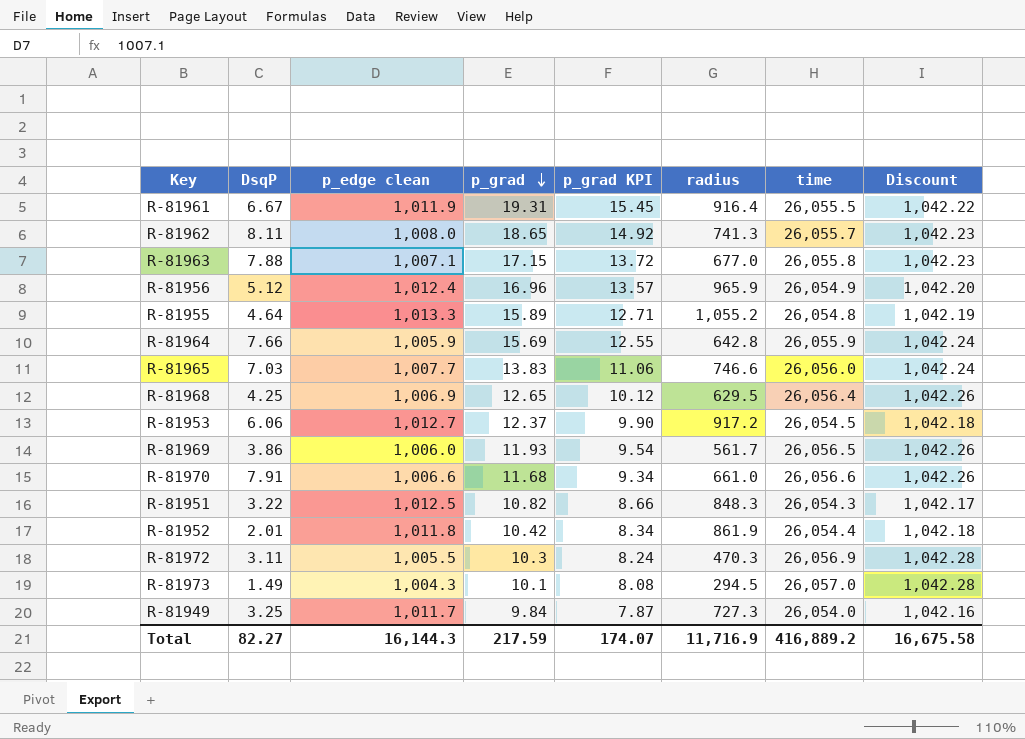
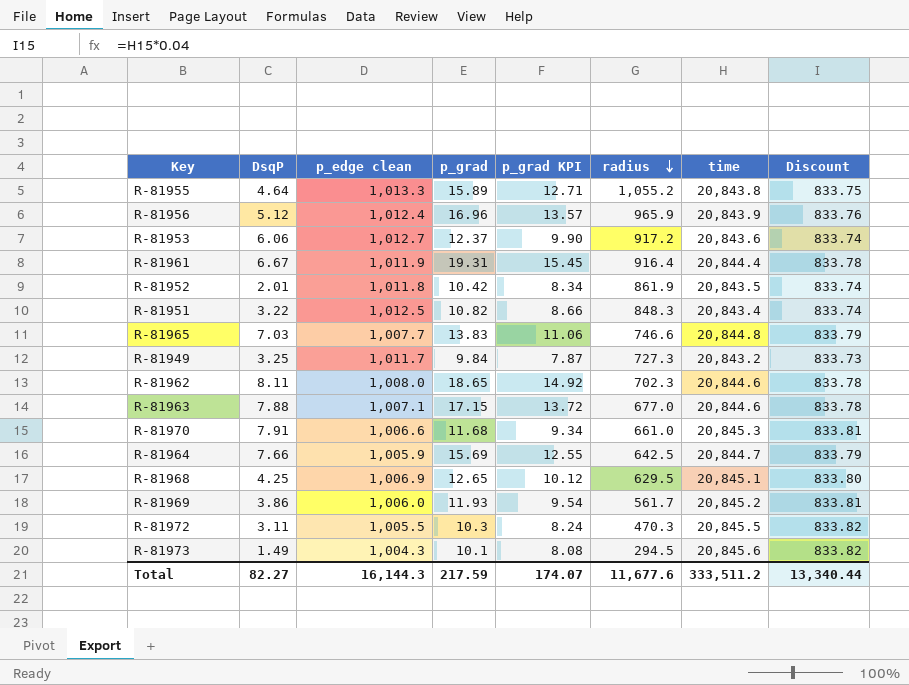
row order: p_grad descending -> radius descending
R-81955 | time: 26,054.8 -> 20,843.8
R-81955 | Discount: 1,042.19 -> 833.75
R-81956 | time: 26,054.9 -> 20,843.9
R-81956 | Discount: 1,042.20 -> 833.76
R-81953 | time: 26,054.5 -> 20,843.6
R-81953 | Discount: 1,042.18 -> 833.74
R-81961 | time: 26,055.5 -> 20,844.4
R-81961 | Discount: 1,042.22 -> 833.78
R-81952 | time: 26,054.4 -> 20,843.5
R-81952 | Discount: 1,042.18 -> 833.74
R-81951 | time: 26,054.3 -> 20,843.4
R-81951 | Discount: 1,042.17 -> 833.74
R-81965 | time: 26,056.0 -> 20,844.8
R-81965 | Discount: 1,042.24 -> 833.79
R-81949 | time: 26,054.0 -> 20,843.2
R-81949 | Discount: 1,042.16 -> 833.73
R-81962 | radius: 741.3 -> 702.3
R-81962 | time: 26,055.7 -> 20,844.6
R-81962 | Discount: 1,042.23 -> 833.78
R-81963 | time: 26,055.8 -> 20,844.6
R-81963 | Discount: 1,042.23 -> 833.78
R-81970 | time: 26,056.6 -> 20,845.3
R-81970 | Discount: 1,042.26 -> 833.81
R-81964 | radius: 642.8 -> 642.5
R-81964 | time: 26,055.9 -> 20,844.7
R-81964 | Discount: 1,042.24 -> 833.79
R-81968 | time: 26,056.4 -> 20,845.1
R-81968 | Discount: 1,042.26 -> 833.80
R-81969 | time: 26,056.5 -> 20,845.2
R-81969 | Discount: 1,042.26 -> 833.81
R-81972 | time: 26,056.9 -> 20,845.5
R-81972 | Discount: 1,042.28 -> 833.82
R-81973 | time: 26,057.0 -> 20,845.6
R-81973 | Discount: 1,042.28 -> 833.82
Total | radius: 11,716.9 -> 11,677.6
Total | time: 416,889.2 -> 333,511.2
Total | Discount: 16,675.58 -> 13,340.44

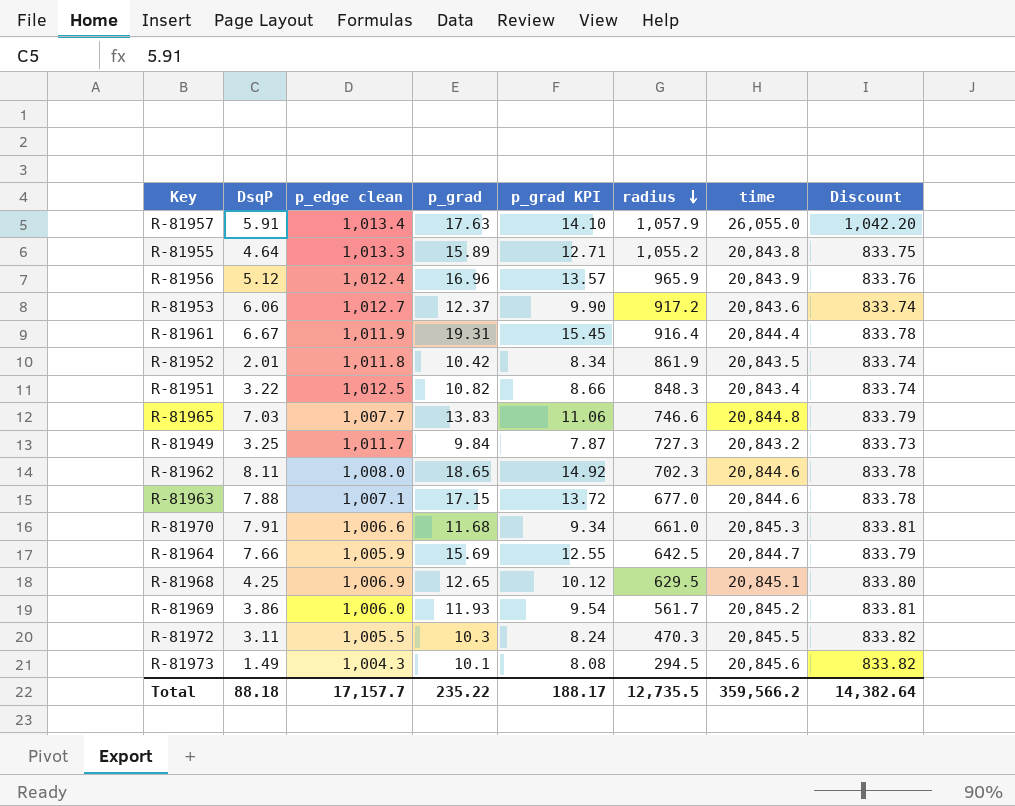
row R-81957: none -> 5.91 | 1,013.4 | 17.63 | 14.10 | 1,057.9 | 26,055.0 | 1,042.20
Total | DsqP: 82.27 -> 88.18
Total | p_edge clean: 16,144.3 -> 17,157.7
Total | p_grad: 217.59 -> 235.22
Total | p_grad KPI: 174.07 -> 188.17
Total | radius: 11,677.6 -> 12,735.5
Total | time: 333,511.2 -> 359,566.2
Total | Discount: 13,340.44 -> 14,382.64

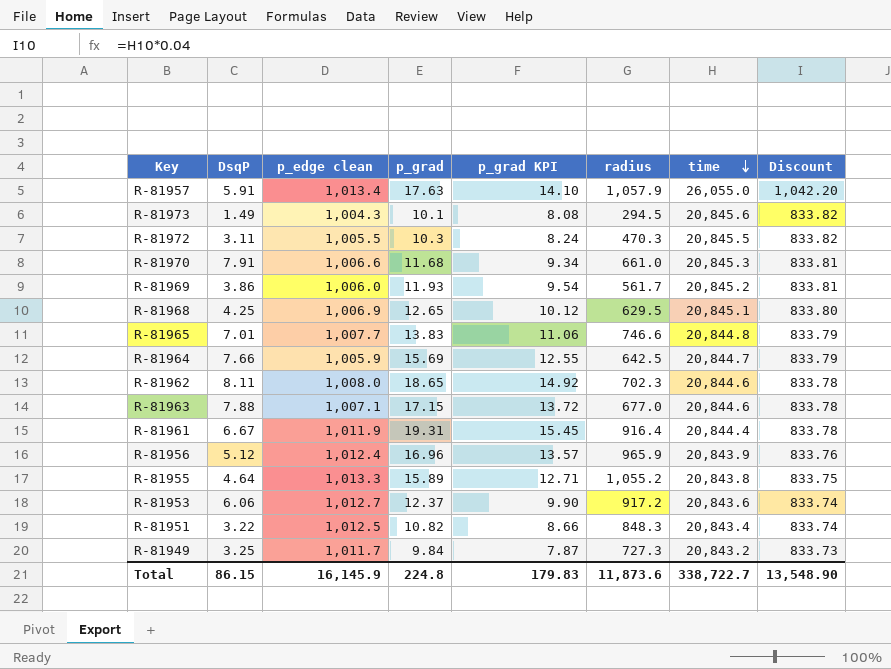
row order: radius descending -> time descending
row R-81952: 2.01 | 1,011.8 | 10.42 | 8.34 | 861.9 | 20,843.5 | 833.74 -> none
R-81965 | DsqP: 7.03 -> 7.01
Total | DsqP: 88.18 -> 86.15
Total | p_edge clean: 17,157.7 -> 16,145.9
Total | p_grad: 235.22 -> 224.8
Total | p_grad KPI: 188.17 -> 179.83
Total | radius: 12,735.5 -> 11,873.6
Total | time: 359,566.2 -> 338,722.7
Total | Discount: 14,382.64 -> 13,548.90

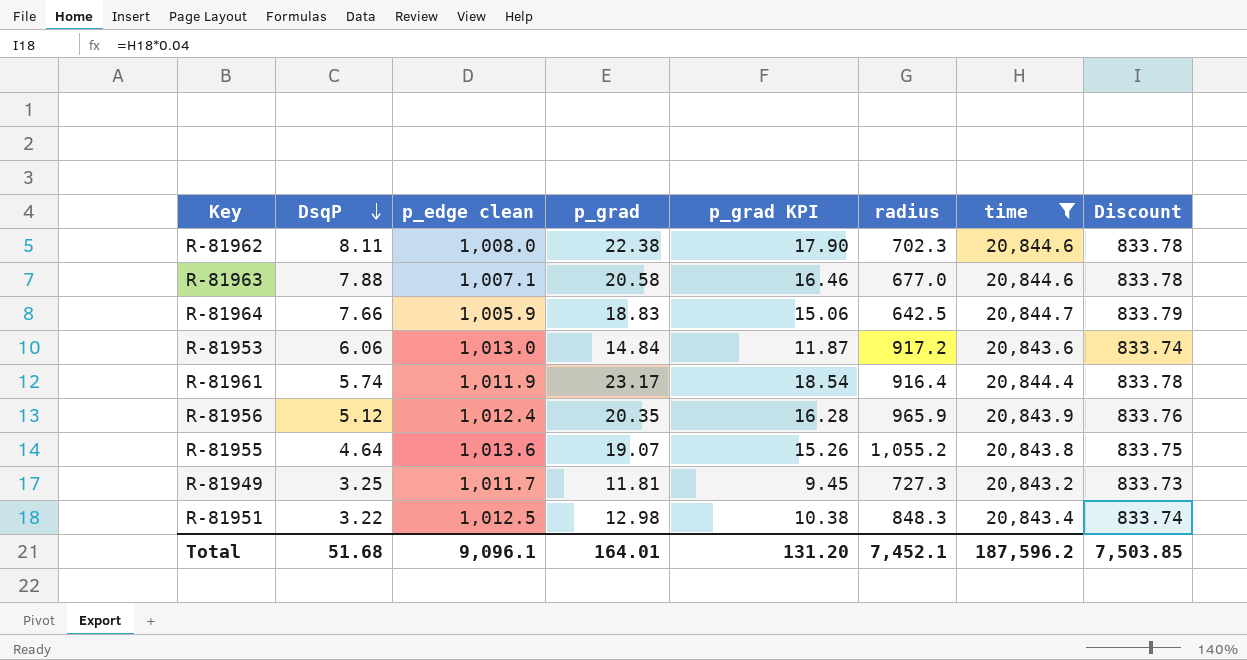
filter: none -> time <= 20,844.7
row order: time descending -> DsqP descending
R-81962 | p_grad: 18.65 -> 22.38
R-81962 | p_grad KPI: 14.92 -> 17.90
R-81963 | p_grad: 17.15 -> 20.58
R-81963 | p_grad KPI: 13.72 -> 16.46
R-81964 | p_grad: 15.69 -> 18.83
R-81964 | p_grad KPI: 12.55 -> 15.06
R-81953 | p_edge clean: 1,012.7 -> 1,013.0
R-81953 | p_grad: 12.37 -> 14.84
R-81953 | p_grad KPI: 9.90 -> 11.87
R-81961 | DsqP: 6.67 -> 5.74
R-81961 | p_grad: 19.31 -> 23.17
R-81961 | p_grad KPI: 15.45 -> 18.54
R-81956 | p_grad: 16.96 -> 20.35
R-81956 | p_grad KPI: 13.57 -> 16.28
R-81955 | p_edge clean: 1,013.3 -> 1,013.6
R-81955 | p_grad: 15.89 -> 19.07
R-81955 | p_grad KPI: 12.71 -> 15.26
R-81949 | p_grad: 9.84 -> 11.81
R-81949 | p_grad KPI: 7.87 -> 9.45
R-81951 | p_grad: 10.82 -> 12.98
R-81951 | p_grad KPI: 8.66 -> 10.38
Total | DsqP: 86.15 -> 51.68
Total | p_edge clean: 16,145.9 -> 9,096.1
Total | p_grad: 224.8 -> 164.01
Total | p_grad KPI: 179.83 -> 131.20
Total | radius: 11,873.6 -> 7,452.1
Total | time: 338,722.7 -> 187,596.2
Total | Discount: 13,548.90 -> 7,503.85

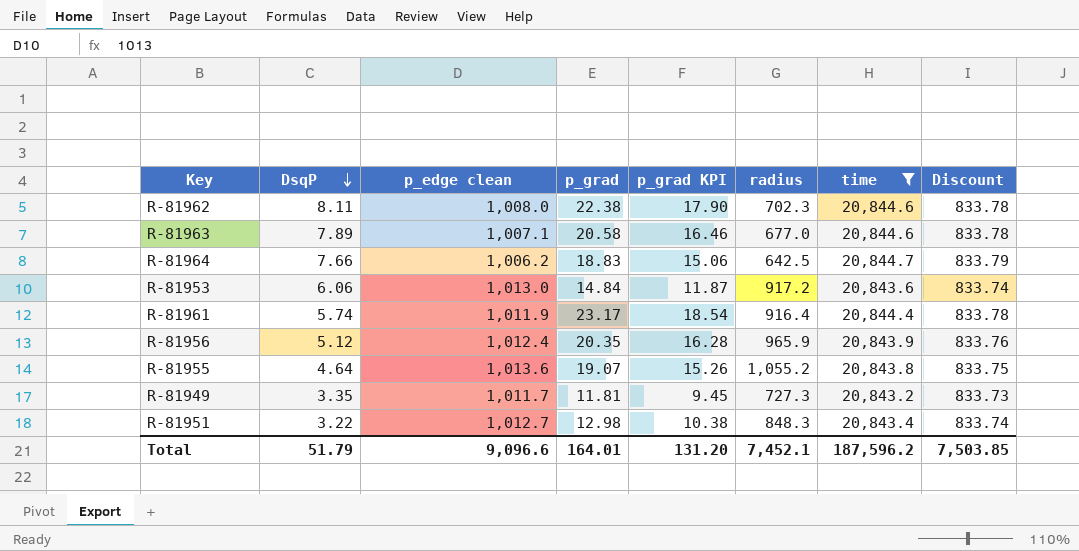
R-81963 | DsqP: 7.88 -> 7.89
R-81964 | p_edge clean: 1,005.9 -> 1,006.2
R-81949 | DsqP: 3.25 -> 3.35
R-81951 | p_edge clean: 1,012.5 -> 1,012.7
Total | DsqP: 51.68 -> 51.79
Total | p_edge clean: 9,096.1 -> 9,096.6

